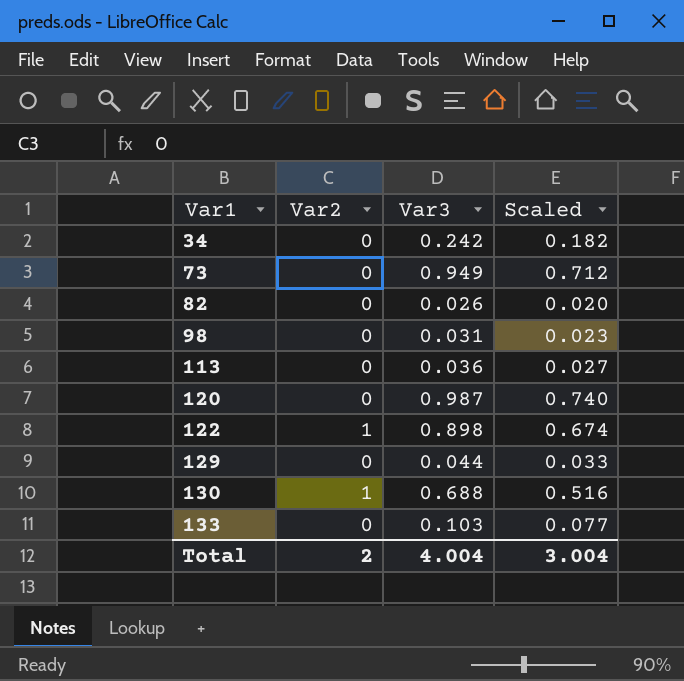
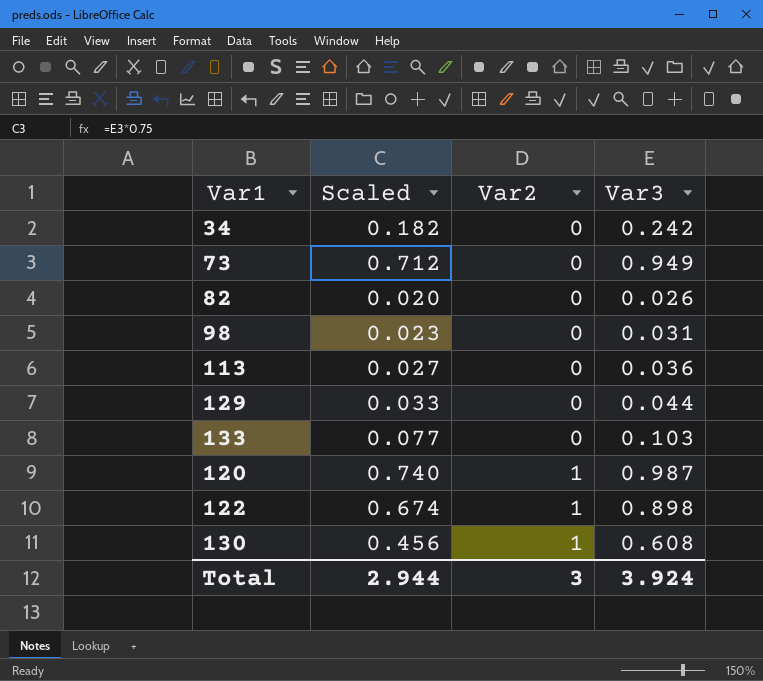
row order: Var1 ascending -> Var2 ascending
column Scaled | position: 4 -> 2
120 | Var2: 0 -> 1
130 | Scaled: 0.516 -> 0.456
130 | Var3: 0.688 -> 0.608
Total | Scaled: 3.004 -> 2.944
Total | Var2: 2 -> 3
Total | Var3: 4.004 -> 3.924

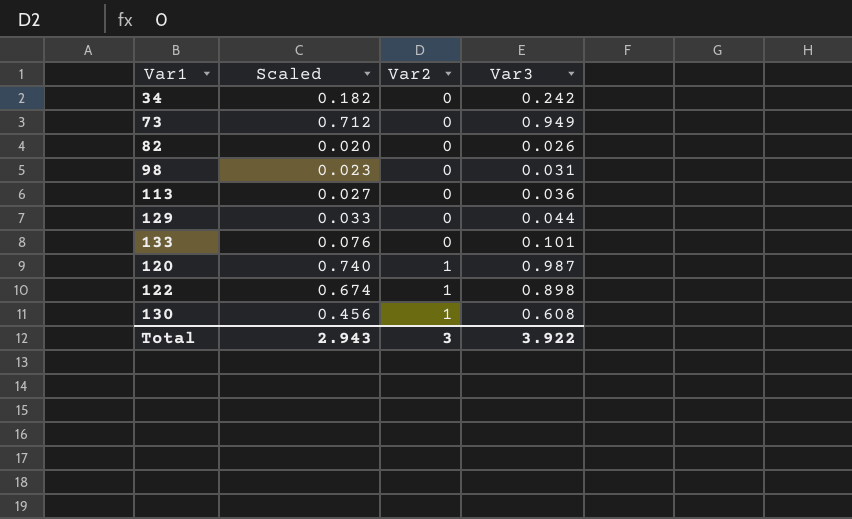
133 | Scaled: 0.077 -> 0.076
133 | Var3: 0.103 -> 0.101
Total | Scaled: 2.944 -> 2.943
Total | Var3: 3.924 -> 3.922

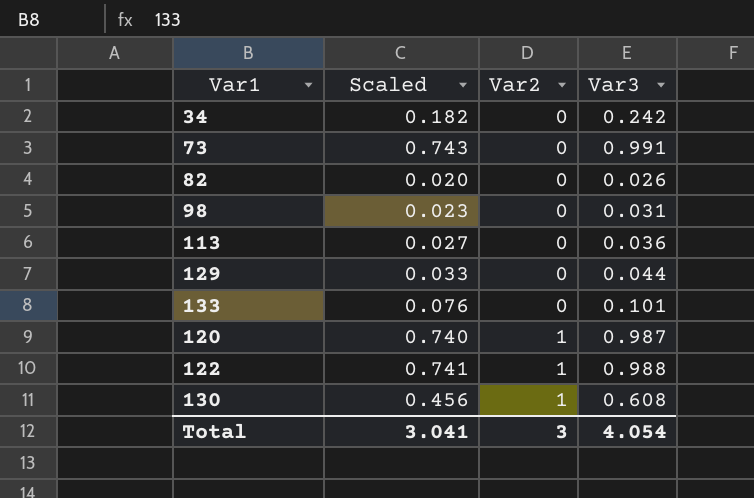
73 | Scaled: 0.712 -> 0.743
73 | Var3: 0.949 -> 0.991
122 | Scaled: 0.674 -> 0.741
122 | Var3: 0.898 -> 0.988
Total | Scaled: 2.943 -> 3.041
Total | Var3: 3.922 -> 4.054

